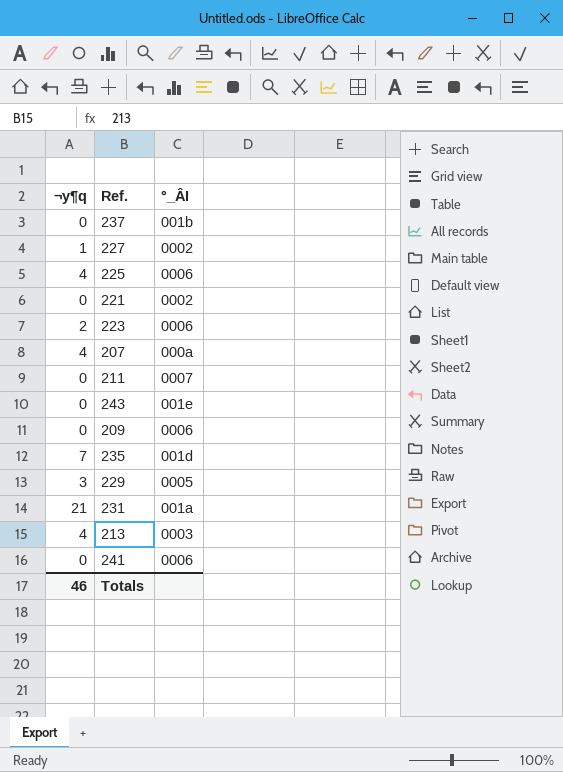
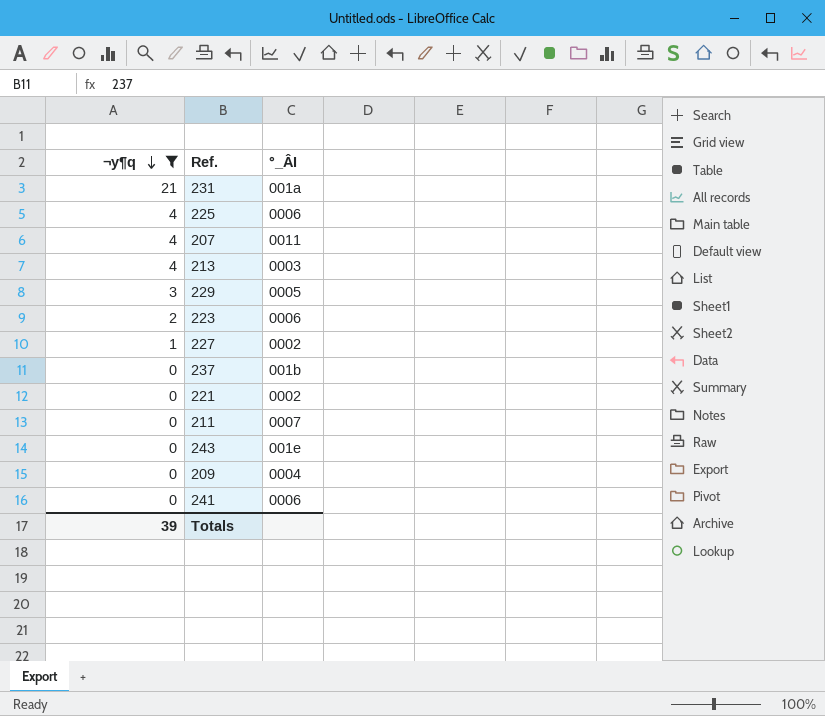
filter: none -> ¬y¶q != 7
row order: none -> ¬y¶q descending
207 | °_ÂI: 000a -> 0011
209 | °_ÂI: 0006 -> 0004
Totals | ¬y¶q: 46 -> 39

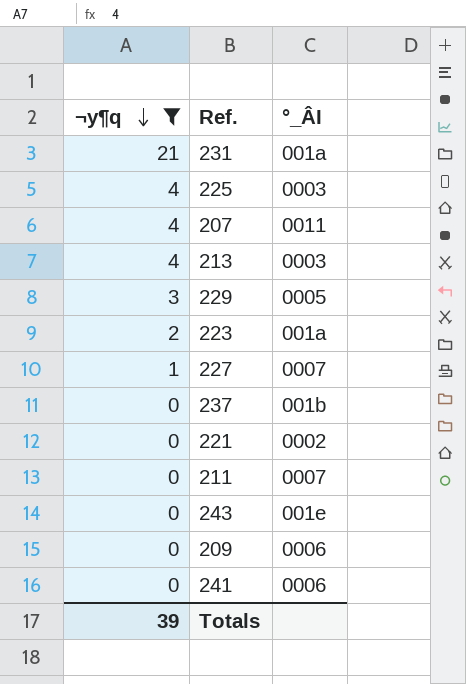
225 | °_ÂI: 0006 -> 0003
223 | °_ÂI: 0006 -> 001a
227 | °_ÂI: 0002 -> 0007
209 | °_ÂI: 0004 -> 0006

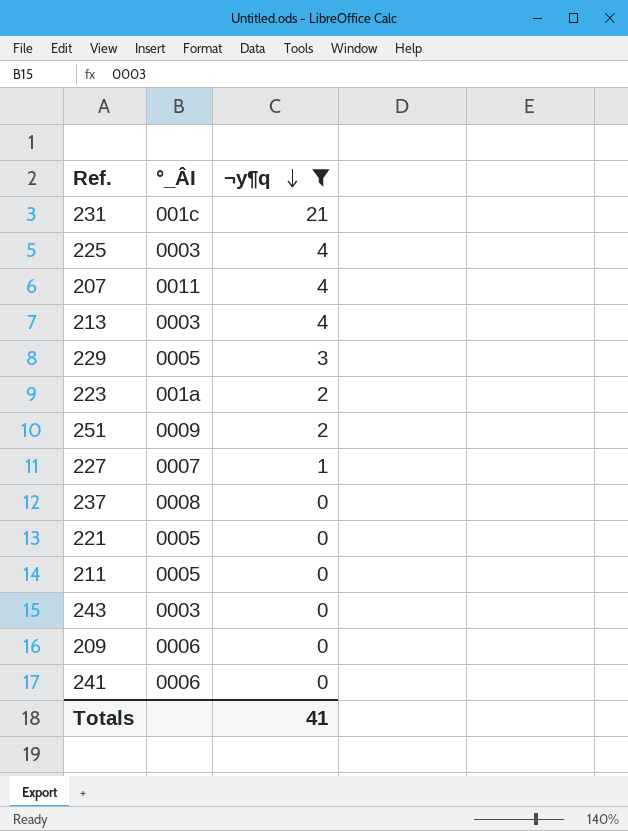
column ¬y¶q | position: 1 -> 3
231 | °_ÂI: 001a -> 001c
row 251: none -> 0009 | 2
237 | °_ÂI: 001b -> 0008
221 | °_ÂI: 0002 -> 0005
211 | °_ÂI: 0007 -> 0005
243 | °_ÂI: 001e -> 0003
Totals | ¬y¶q: 39 -> 41

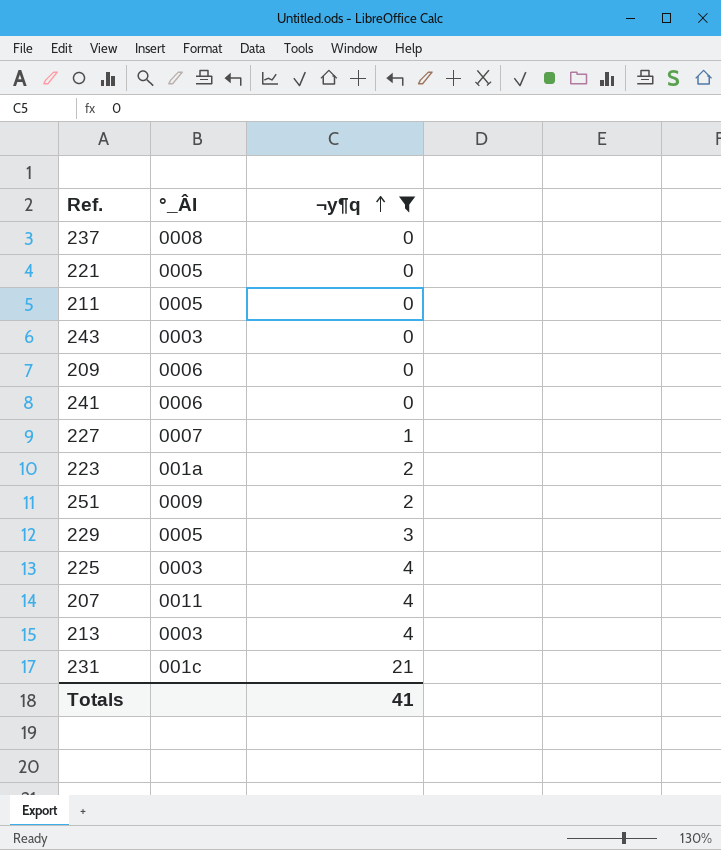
row order: ¬y¶q descending -> ¬y¶q ascending

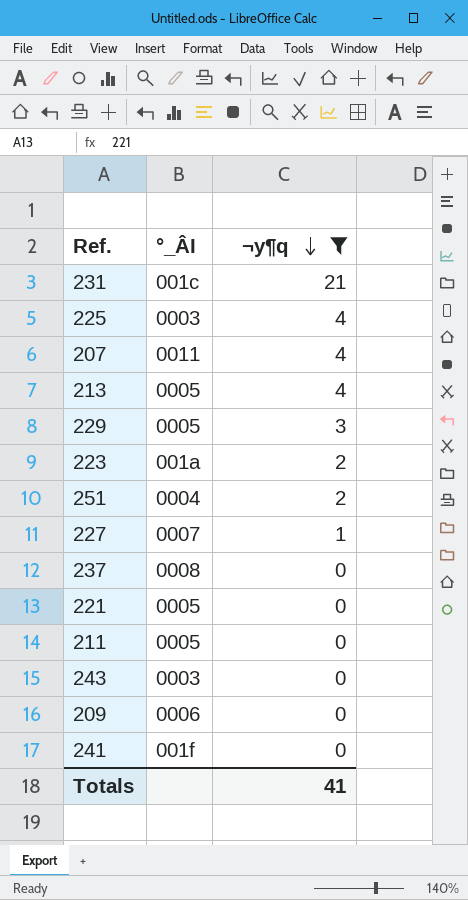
row order: ¬y¶q ascending -> ¬y¶q descending
213 | °_ÂI: 0003 -> 0005
251 | °_ÂI: 0009 -> 0004
241 | °_ÂI: 0006 -> 001f

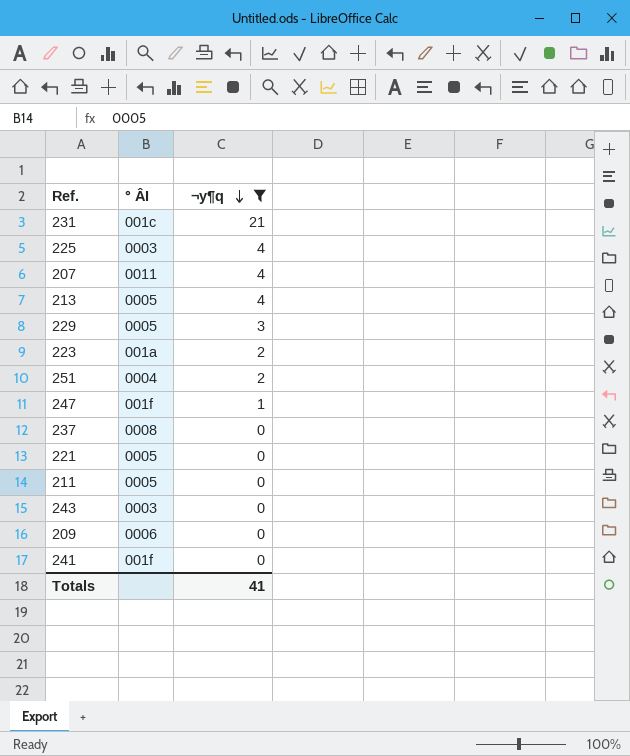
column name: °_ÂI -> ° ÂI
row 227: 0007 | 1 -> none
row 247: none -> 001f | 1

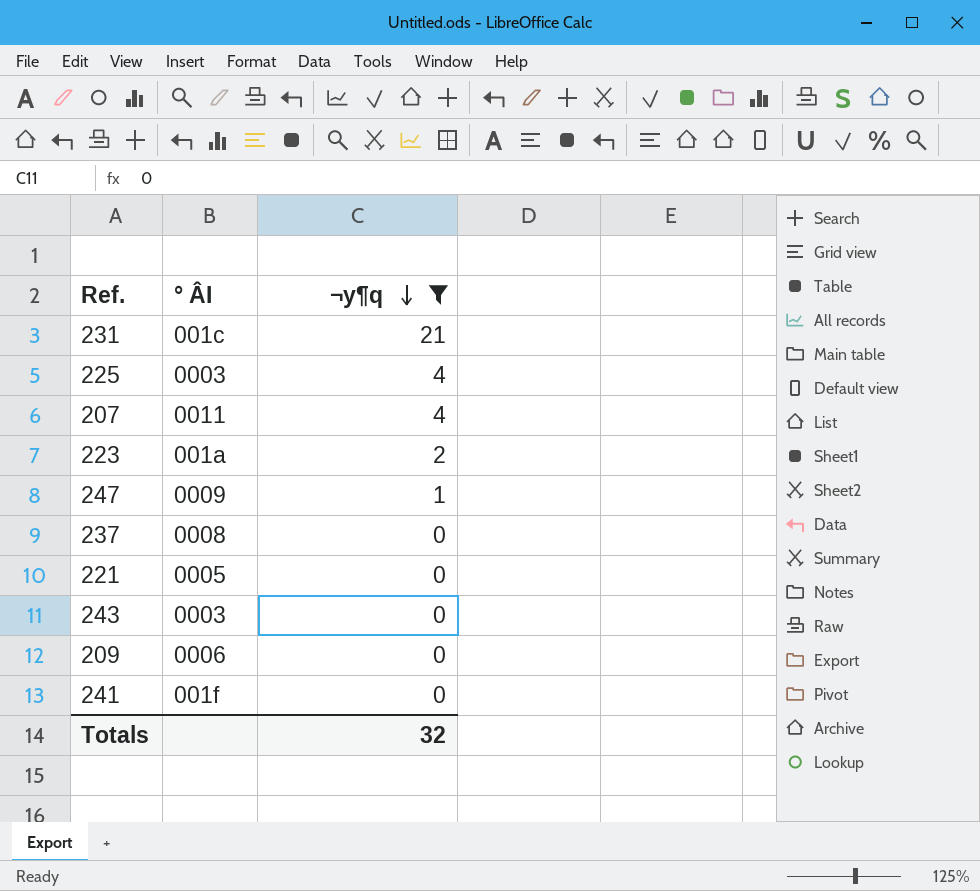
row 213: 0005 | 4 -> none
row 229: 0005 | 3 -> none
row 251: 0004 | 2 -> none
row 211: 0005 | 0 -> none
247 | ° ÂI: 001f -> 0009
Totals | ¬y¶q: 41 -> 32

